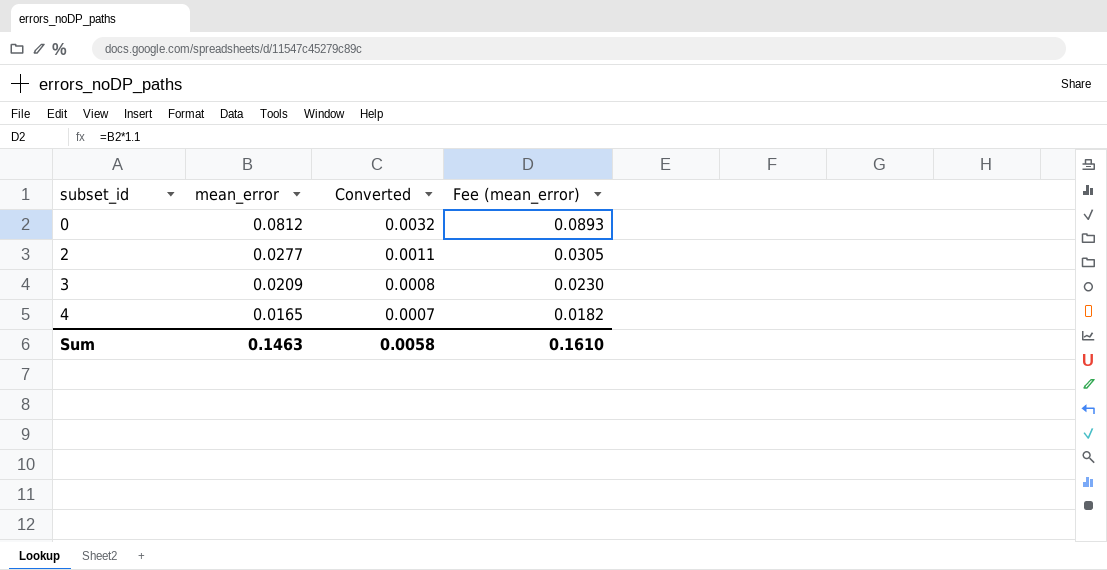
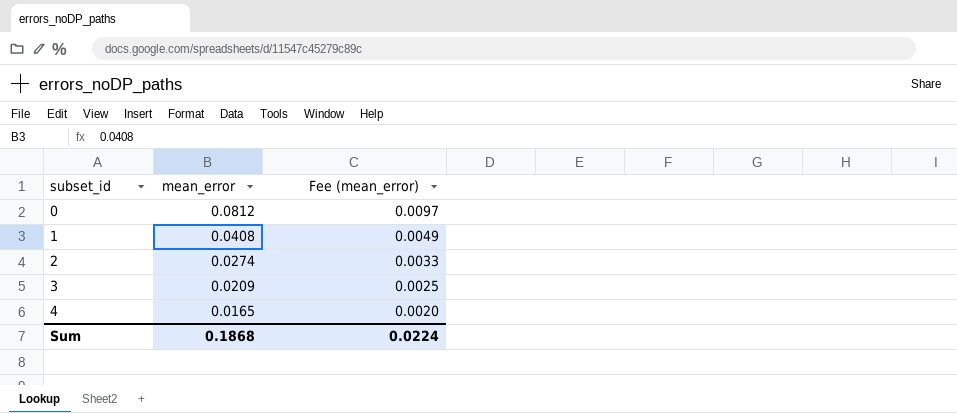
column Converted | formula: [mean_error] * 0.04 -> none
column Fee (mean_error) | formula: [mean_error] * 1.1 -> [mean_error] * 0.12
row 1: none -> 0.0408 | 0.0049
2 | mean_error: 0.0277 -> 0.0274
Sum | mean_error: 0.1463 -> 0.1868
Sum | Fee (mean_error): 0.1610 -> 0.0224

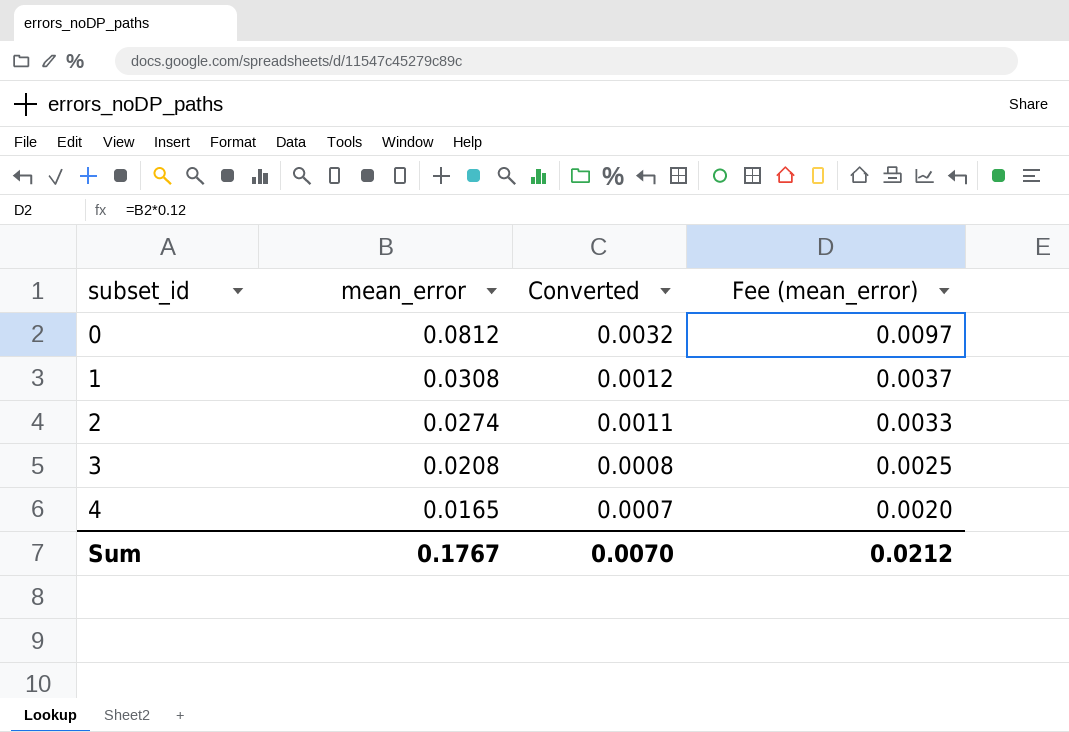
column Converted | formula: none -> [mean_error] * 0.04
1 | mean_error: 0.0408 -> 0.0308
1 | Fee (mean_error): 0.0049 -> 0.0037
3 | mean_error: 0.0209 -> 0.0208
Sum | mean_error: 0.1868 -> 0.1767
Sum | Fee (mean_error): 0.0224 -> 0.0212

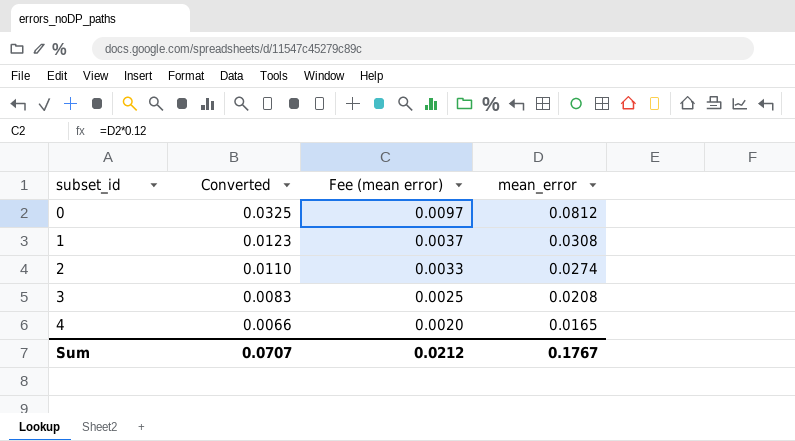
column Converted | formula: [mean_error] * 0.04 -> [mean_error] * 0.4
column name: Fee (mean_error) -> Fee (mean error)
column mean_error | position: 2 -> 4
Sum | Converted: 0.0070 -> 0.0707

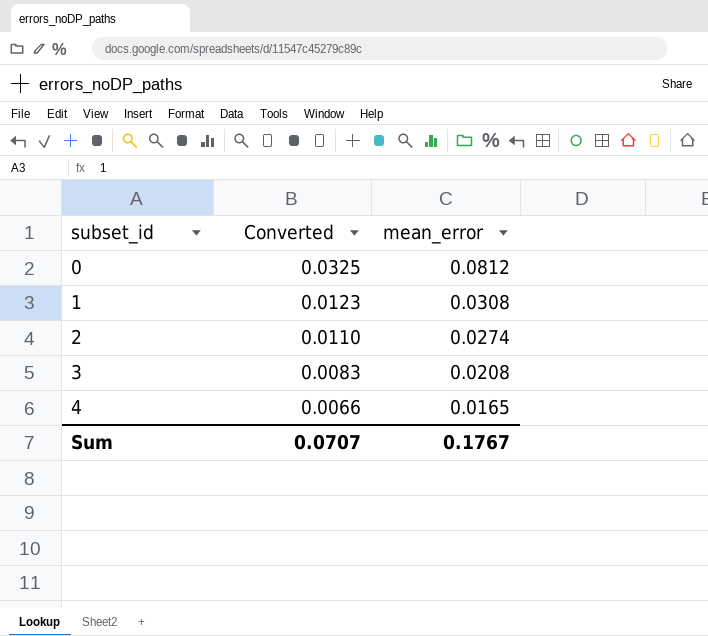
column Fee (mean error) | formula: [mean_error] * 0.12 -> none

